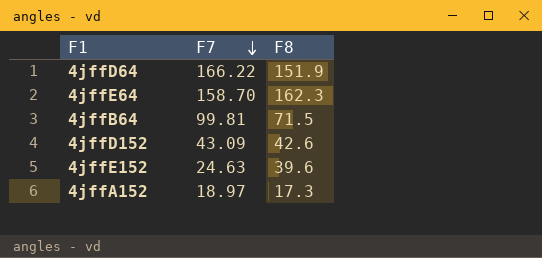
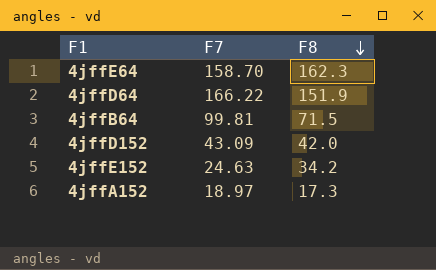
row order: F7 descending -> F8 descending
4jffD152 | F8: 42.6 -> 42.0
4jffE152 | F8: 39.6 -> 34.2

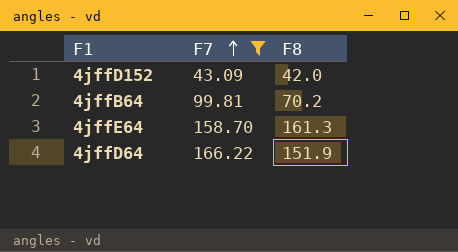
filter: none -> F7 >= 43.09
row order: F8 descending -> F7 ascending
4jffB64 | F8: 71.5 -> 70.2
4jffE64 | F8: 162.3 -> 161.3

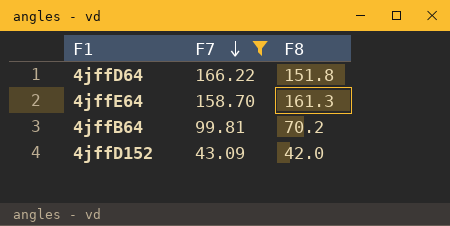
row order: F7 ascending -> F7 descending
4jffD64 | F8: 151.9 -> 151.8

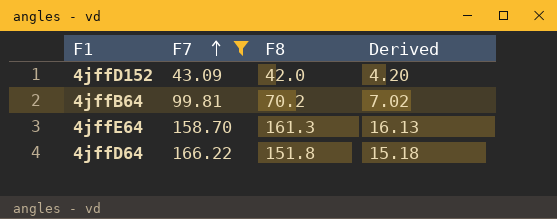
row order: F7 descending -> F7 ascending
column Derived | formula: none -> [F8] * 0.1

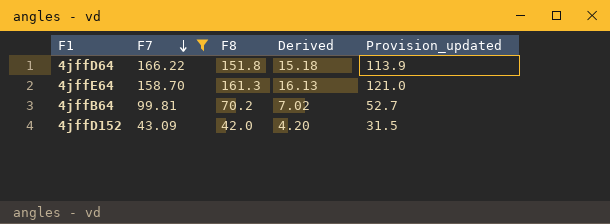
row order: F7 ascending -> F7 descending
column Provision_updated | formula: none -> [F8] * 0.75

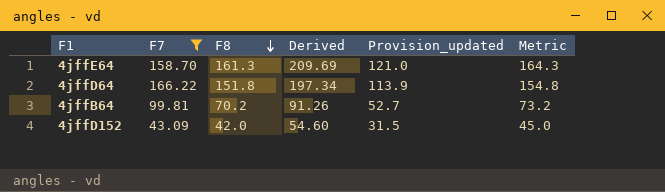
row order: F7 descending -> F8 descending
column Derived | formula: [F8] * 0.1 -> [F8] * 1.3
column Metric | formula: none -> [F8] + 3

